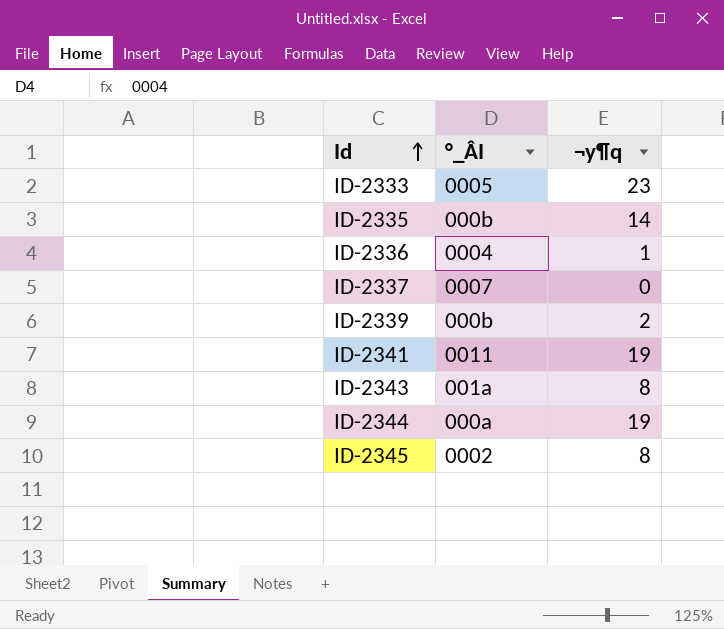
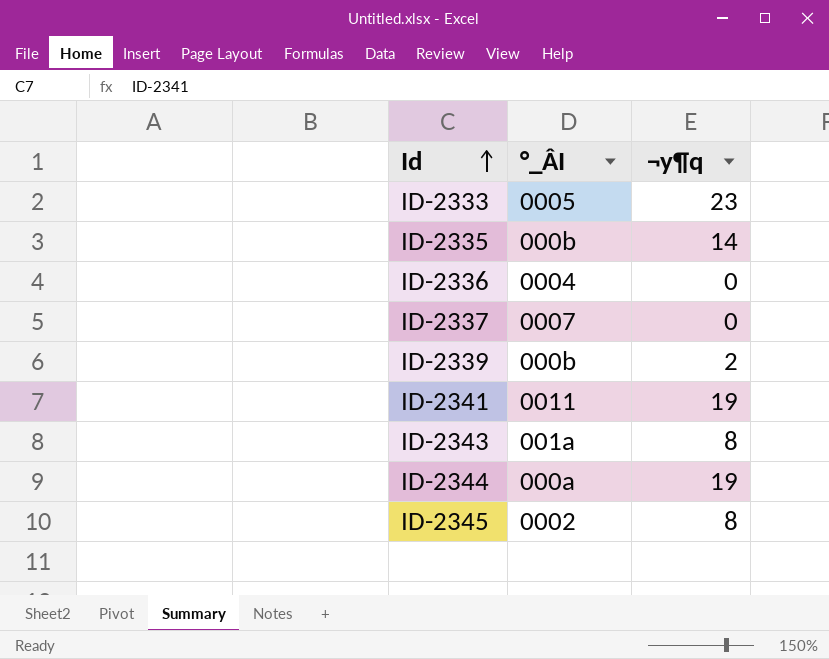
ID-2336 | ¬y¶q: 1 -> 0

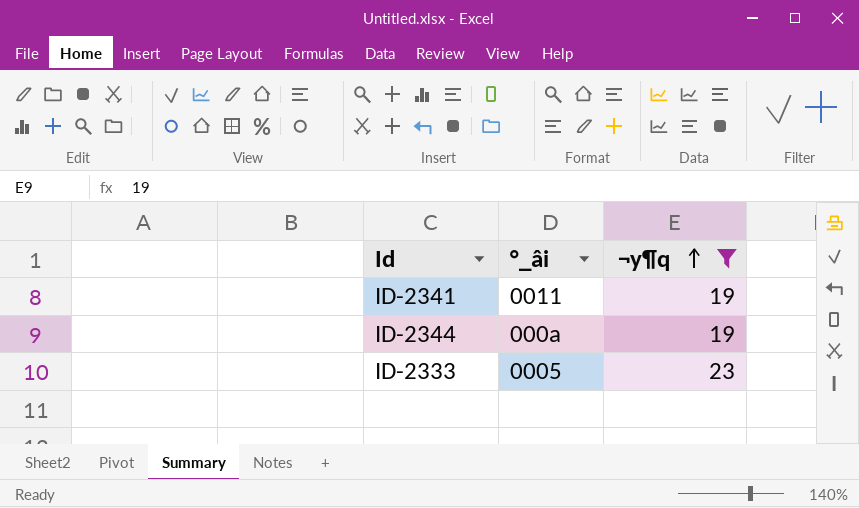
filter: none -> ¬y¶q >= 19
row order: Id ascending -> ¬y¶q ascending
column name: °_ÂI -> °_âi

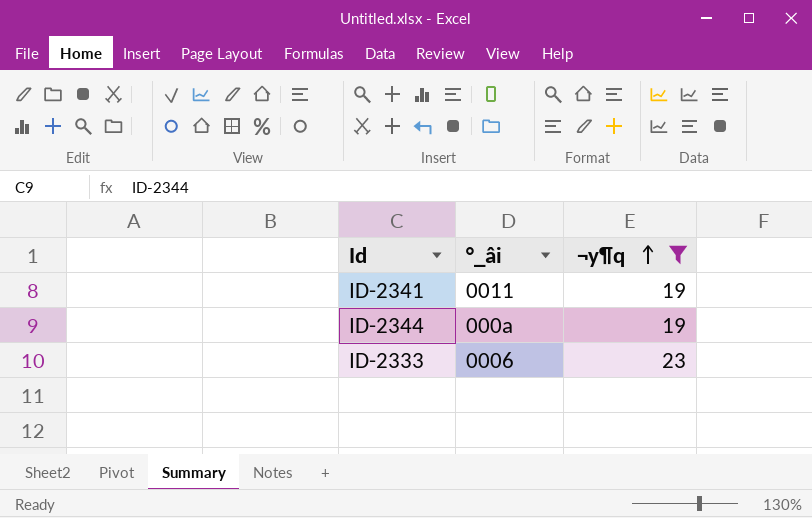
ID-2333 | °_âi: 0005 -> 0006

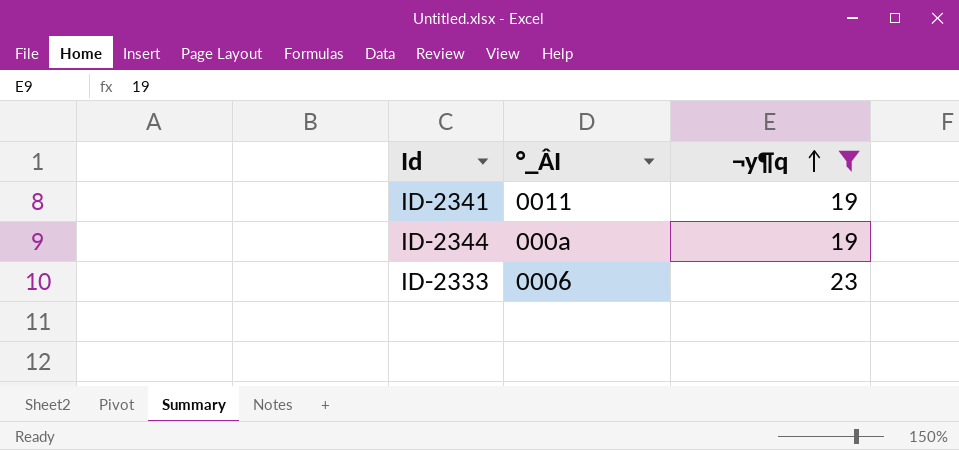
column name: °_âi -> °_ÂI

